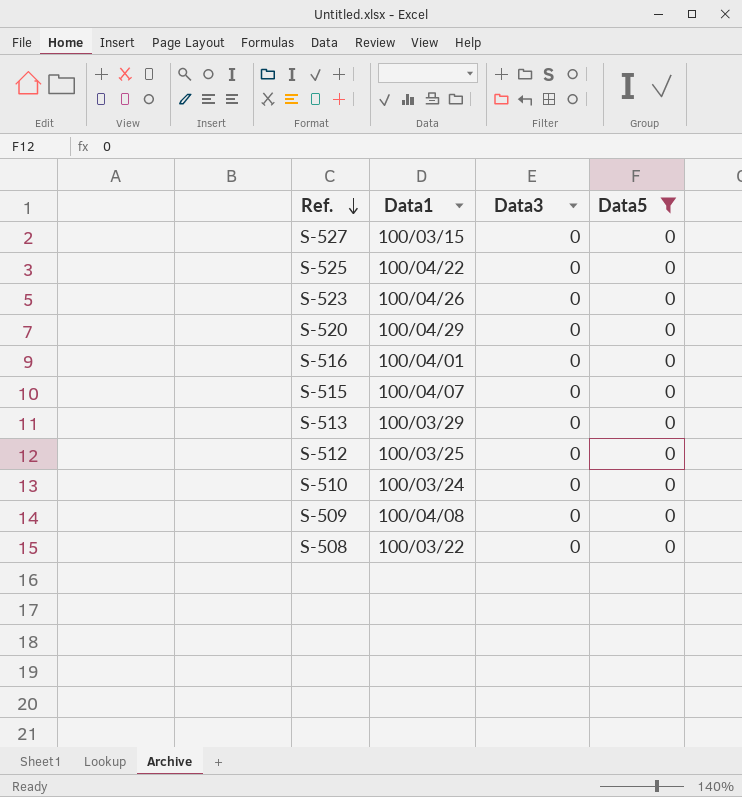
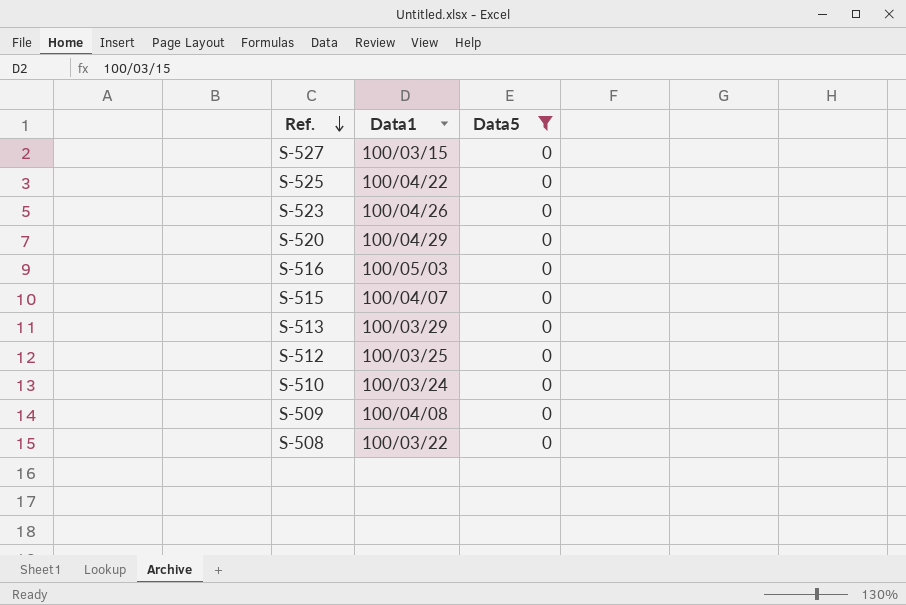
column Data3 | position: 3 -> none
S-516 | Data1: 100/04/01 -> 100/05/03

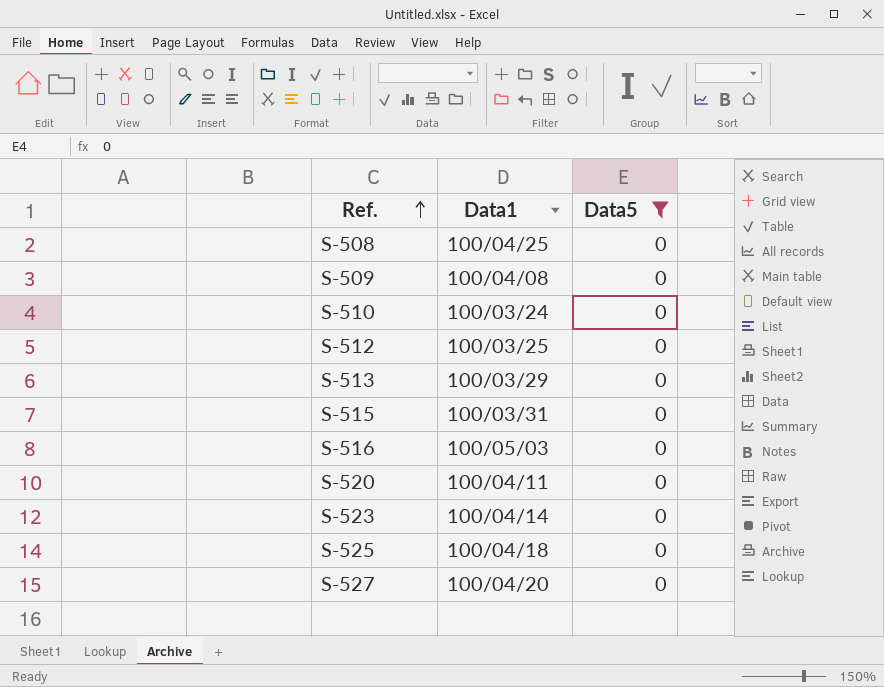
row order: Ref. descending -> Ref. ascending
S-508 | Data1: 100/03/22 -> 100/04/25
S-515 | Data1: 100/04/07 -> 100/03/31
S-520 | Data1: 100/04/29 -> 100/04/11
S-523 | Data1: 100/04/26 -> 100/04/14
S-525 | Data1: 100/04/22 -> 100/04/18
S-527 | Data1: 100/03/15 -> 100/04/20

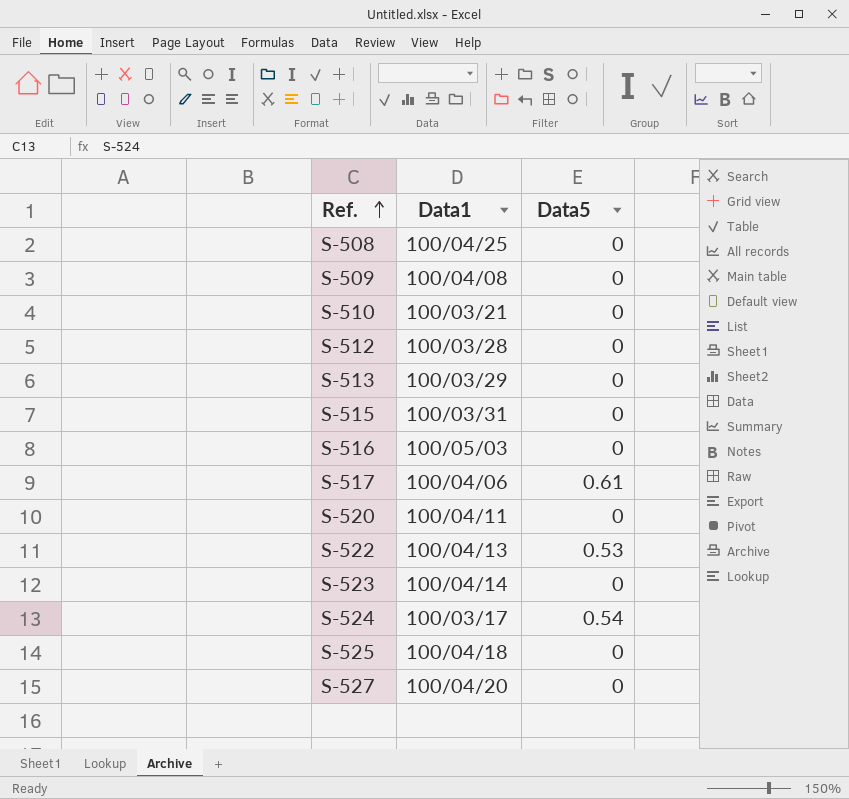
filter: Data5 = 0 -> none
S-510 | Data1: 100/03/24 -> 100/03/21
S-512 | Data1: 100/03/25 -> 100/03/28

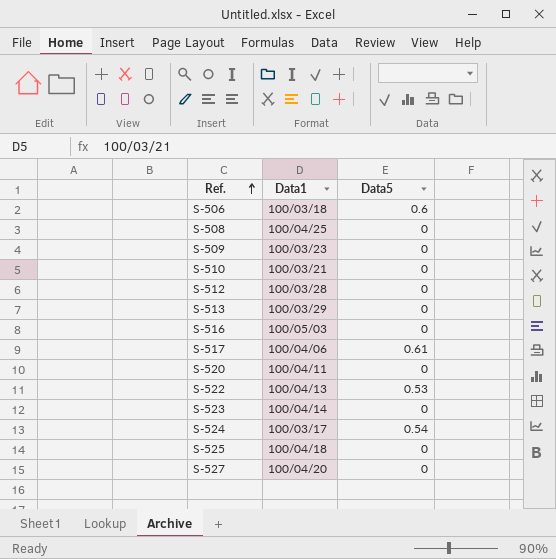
row S-515: 100/03/31 | 0 -> none
row S-506: none -> 100/03/18 | 0.6
S-509 | Data1: 100/04/08 -> 100/03/23

